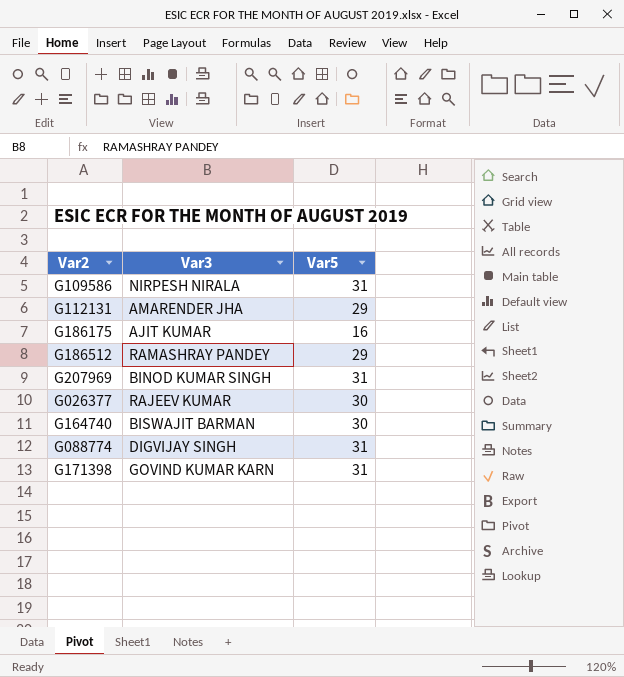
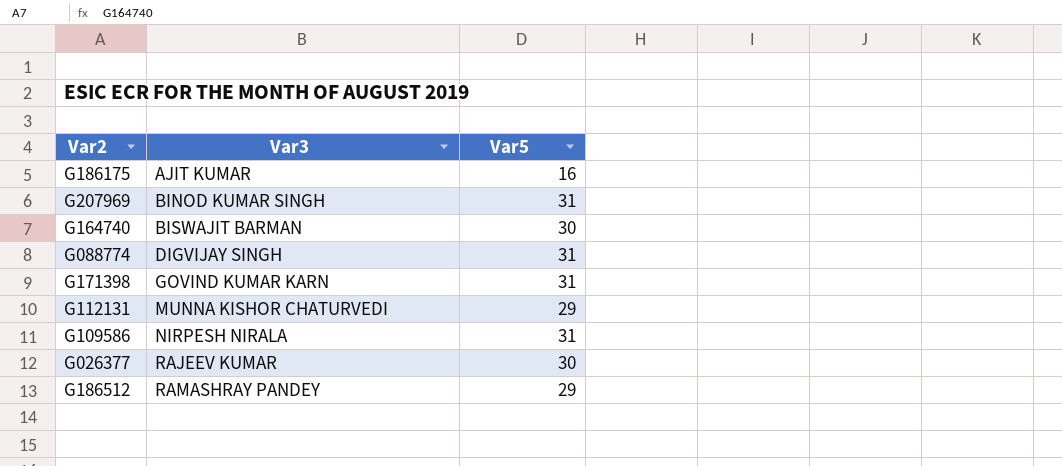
row order: none -> Var3 ascending
G112131 | Var3: AMARENDER JHA -> MUNNA KISHOR CHATURVEDI

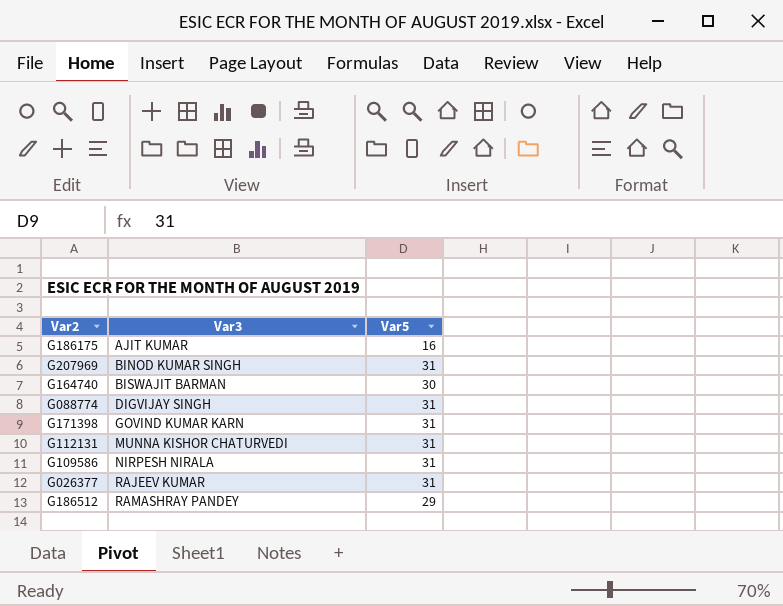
G112131 | Var5: 29 -> 31
G026377 | Var5: 30 -> 31

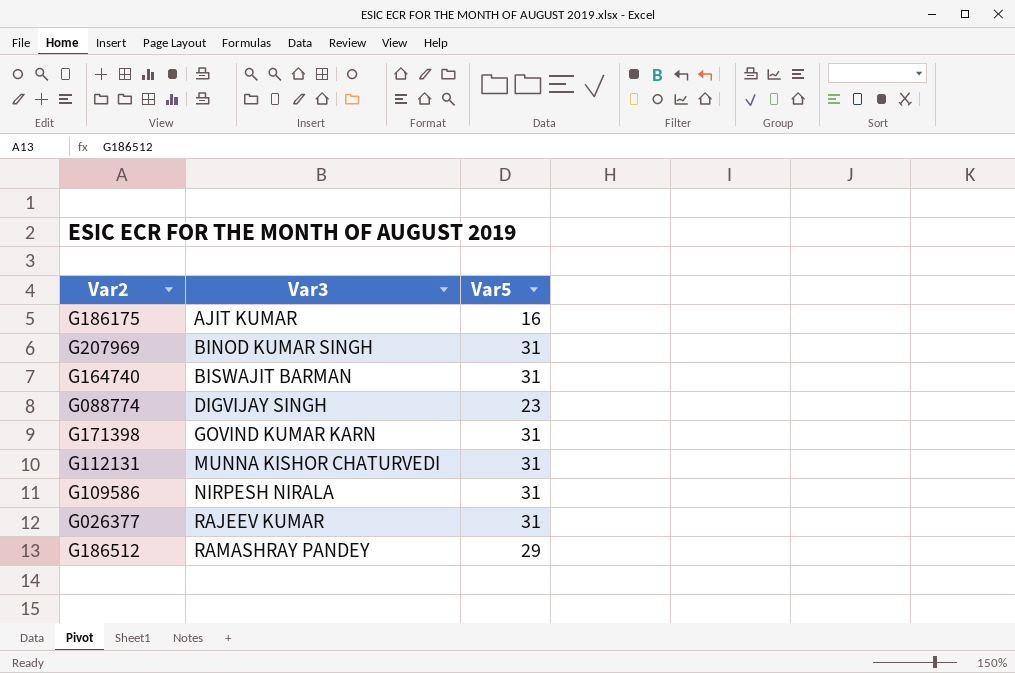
G164740 | Var5: 30 -> 31
G088774 | Var5: 31 -> 23

